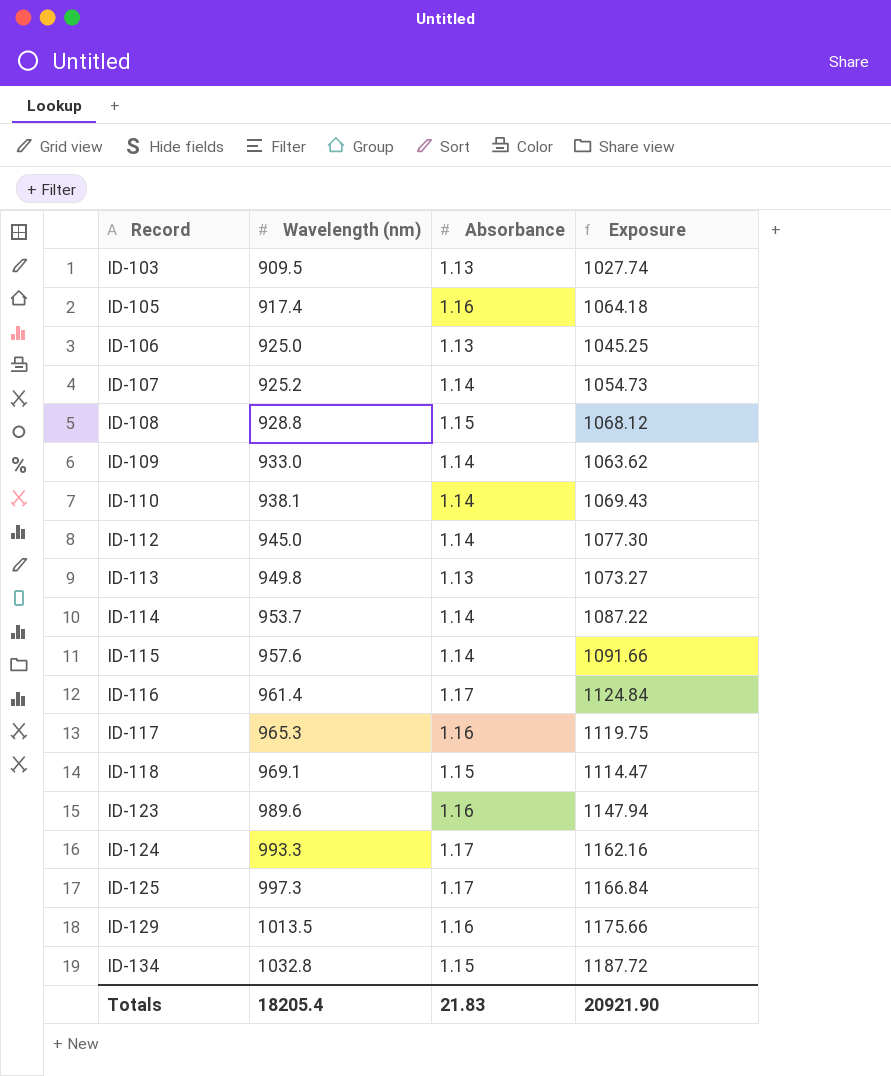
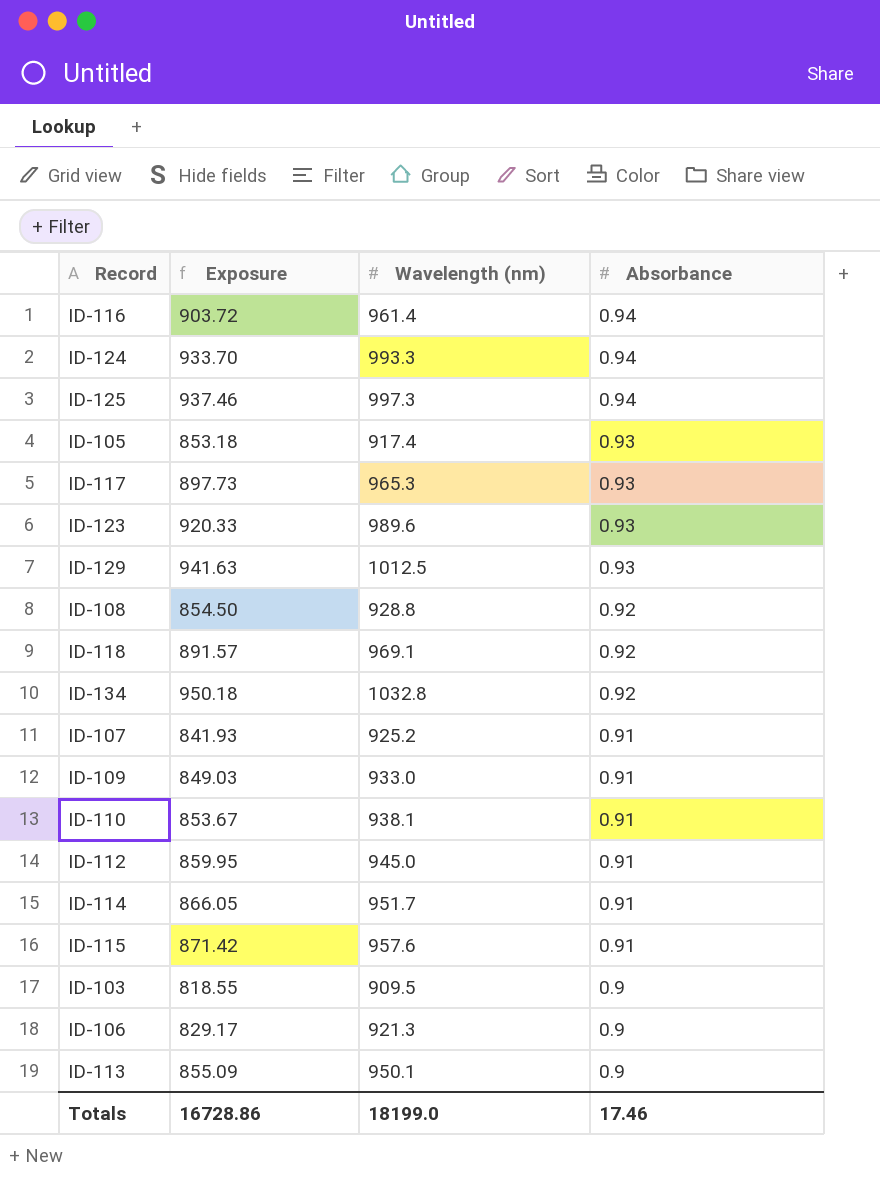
row order: Record ascending -> Absorbance descending
column Exposure | position: 4 -> 2
ID-116 | Exposure: 1124.84 -> 903.72
ID-116 | Absorbance: 1.17 -> 0.94
ID-124 | Exposure: 1162.16 -> 933.70
ID-124 | Absorbance: 1.17 -> 0.94
ID-125 | Exposure: 1166.84 -> 937.46
ID-125 | Absorbance: 1.17 -> 0.94
ID-105 | Exposure: 1064.18 -> 853.18
ID-105 | Absorbance: 1.16 -> 0.93
ID-117 | Exposure: 1119.75 -> 897.73
ID-117 | Absorbance: 1.16 -> 0.93
ID-123 | Exposure: 1147.94 -> 920.33
ID-123 | Absorbance: 1.16 -> 0.93
ID-129 | Exposure: 1175.66 -> 941.63
ID-129 | Wavelength (nm): 1013.5 -> 1012.5
ID-129 | Absorbance: 1.16 -> 0.93
ID-108 | Exposure: 1068.12 -> 854.50
ID-108 | Absorbance: 1.15 -> 0.92
ID-118 | Exposure: 1114.47 -> 891.57
ID-118 | Absorbance: 1.15 -> 0.92
ID-134 | Exposure: 1187.72 -> 950.18
ID-134 | Absorbance: 1.15 -> 0.92
ID-107 | Exposure: 1054.73 -> 841.93
ID-107 | Absorbance: 1.14 -> 0.91
ID-109 | Exposure: 1063.62 -> 849.03
ID-109 | Absorbance: 1.14 -> 0.91
ID-110 | Exposure: 1069.43 -> 853.67
ID-110 | Absorbance: 1.14 -> 0.91
ID-112 | Exposure: 1077.30 -> 859.95
ID-112 | Absorbance: 1.14 -> 0.91
ID-114 | Exposure: 1087.22 -> 866.05
ID-114 | Wavelength (nm): 953.7 -> 951.7
ID-114 | Absorbance: 1.14 -> 0.91
ID-115 | Exposure: 1091.66 -> 871.42
ID-115 | Absorbance: 1.14 -> 0.91
ID-103 | Exposure: 1027.74 -> 818.55
ID-103 | Absorbance: 1.13 -> 0.9
ID-106 | Exposure: 1045.25 -> 829.17
ID-106 | Wavelength (nm): 925.0 -> 921.3
ID-106 | Absorbance: 1.13 -> 0.9
ID-113 | Exposure: 1073.27 -> 855.09
ID-113 | Wavelength (nm): 949.8 -> 950.1
ID-113 | Absorbance: 1.13 -> 0.9
Totals | Exposure: 20921.90 -> 16728.86
Totals | Wavelength (nm): 18205.4 -> 18199.0
Totals | Absorbance: 21.83 -> 17.46

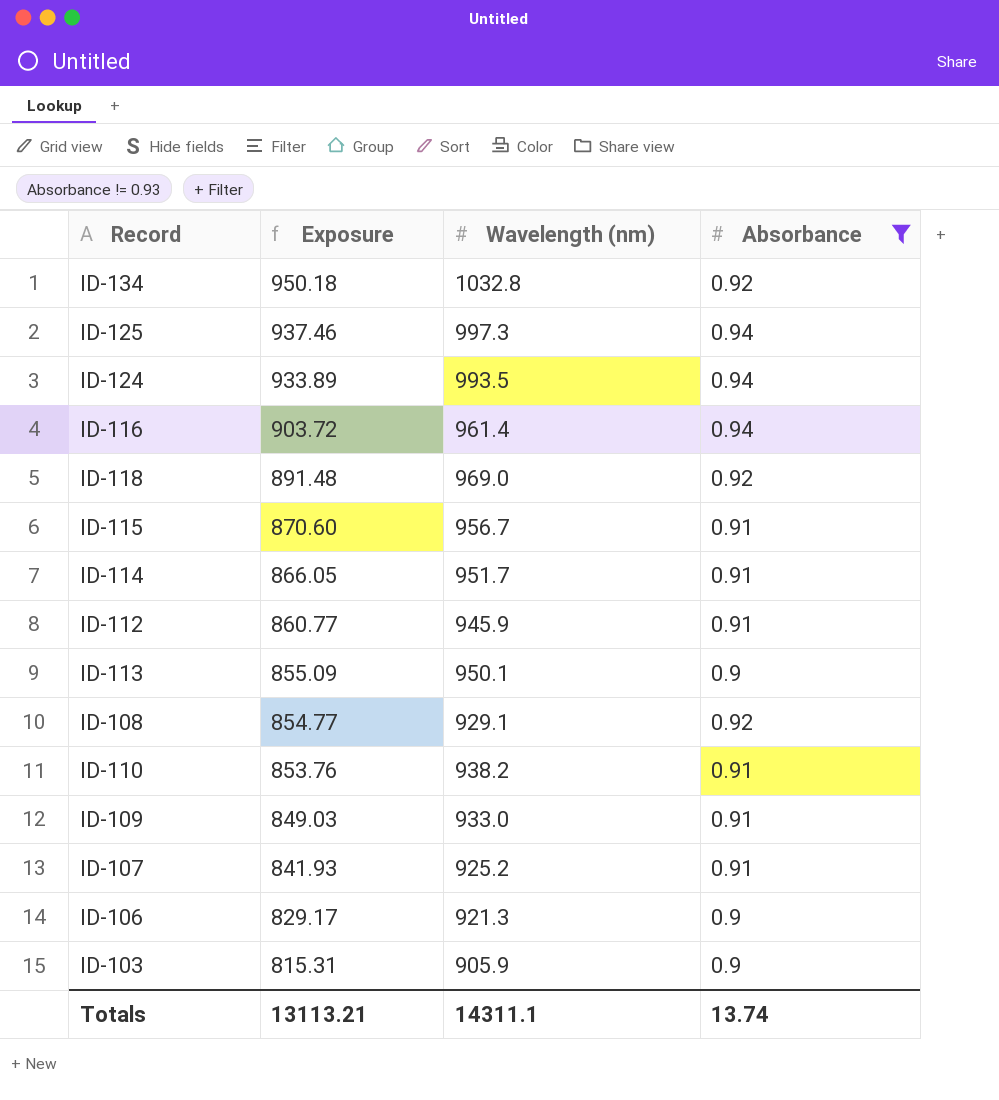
filter: none -> Absorbance != 0.93
row order: Absorbance descending -> Exposure descending
ID-124 | Exposure: 933.70 -> 933.89
ID-124 | Wavelength (nm): 993.3 -> 993.5
ID-118 | Exposure: 891.57 -> 891.48
ID-118 | Wavelength (nm): 969.1 -> 969.0
ID-115 | Exposure: 871.42 -> 870.60
ID-115 | Wavelength (nm): 957.6 -> 956.7
ID-112 | Exposure: 859.95 -> 860.77
ID-112 | Wavelength (nm): 945.0 -> 945.9
ID-108 | Exposure: 854.50 -> 854.77
ID-108 | Wavelength (nm): 928.8 -> 929.1
ID-110 | Exposure: 853.67 -> 853.76
ID-110 | Wavelength (nm): 938.1 -> 938.2
ID-103 | Exposure: 818.55 -> 815.31
ID-103 | Wavelength (nm): 909.5 -> 905.9
Totals | Exposure: 16728.86 -> 13113.21
Totals | Wavelength (nm): 18199.0 -> 14311.1
Totals | Absorbance: 17.46 -> 13.74

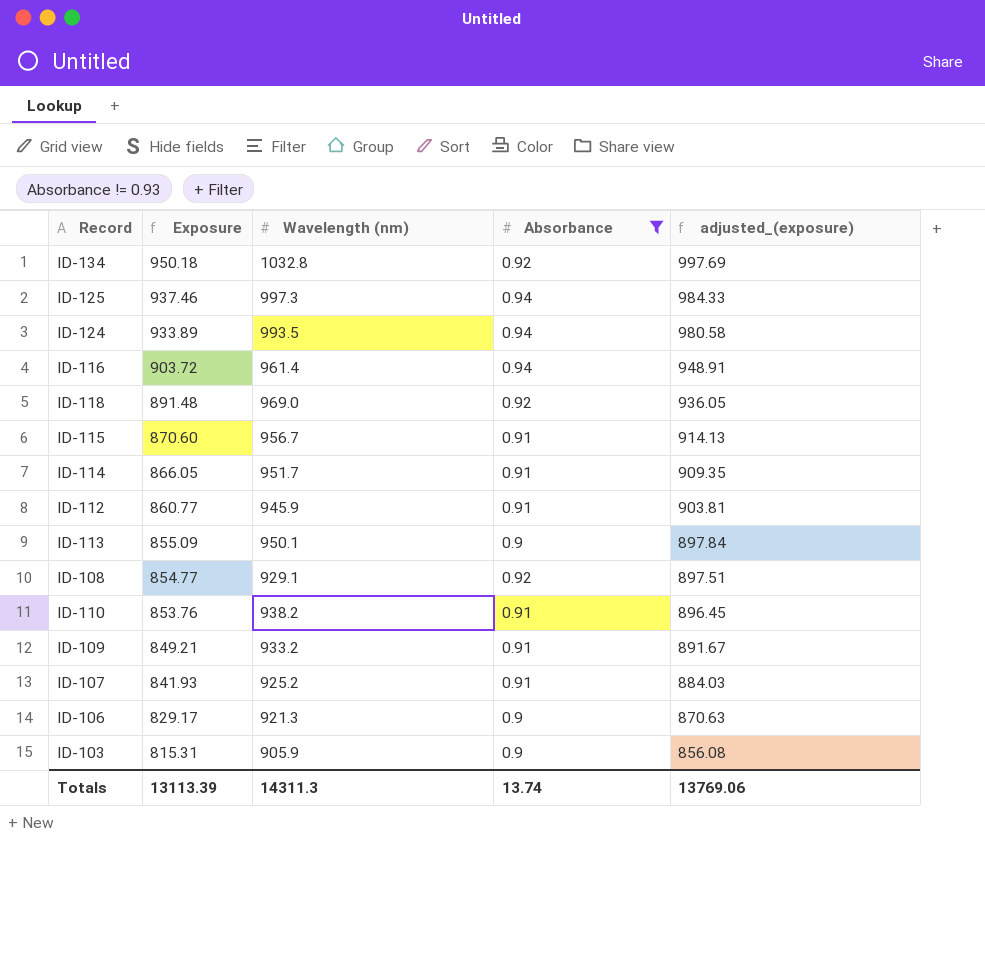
column adjusted_(exposure) | formula: none -> [Exposure] * 1.05
ID-109 | Exposure: 849.03 -> 849.21
ID-109 | Wavelength (nm): 933.0 -> 933.2
Totals | Exposure: 13113.21 -> 13113.39
Totals | Wavelength (nm): 14311.1 -> 14311.3

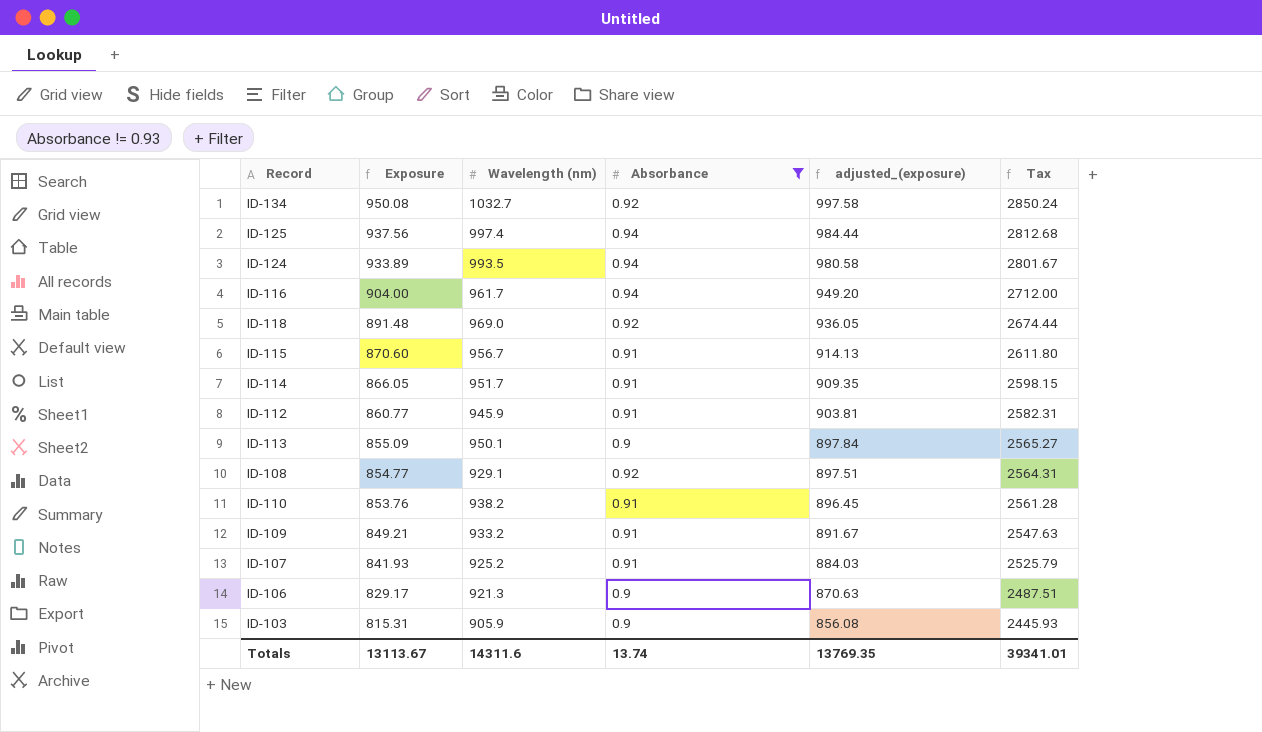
column Tax | formula: none -> [Exposure] * 3
ID-134 | Exposure: 950.18 -> 950.08
ID-134 | Wavelength (nm): 1032.8 -> 1032.7
ID-134 | adjusted_(exposure): 997.69 -> 997.58
ID-125 | Exposure: 937.46 -> 937.56
ID-125 | Wavelength (nm): 997.3 -> 997.4
ID-125 | adjusted_(exposure): 984.33 -> 984.44
ID-116 | Exposure: 903.72 -> 904.00
ID-116 | Wavelength (nm): 961.4 -> 961.7
ID-116 | adjusted_(exposure): 948.91 -> 949.20
Totals | Exposure: 13113.39 -> 13113.67
Totals | Wavelength (nm): 14311.3 -> 14311.6
Totals | adjusted_(exposure): 13769.06 -> 13769.35

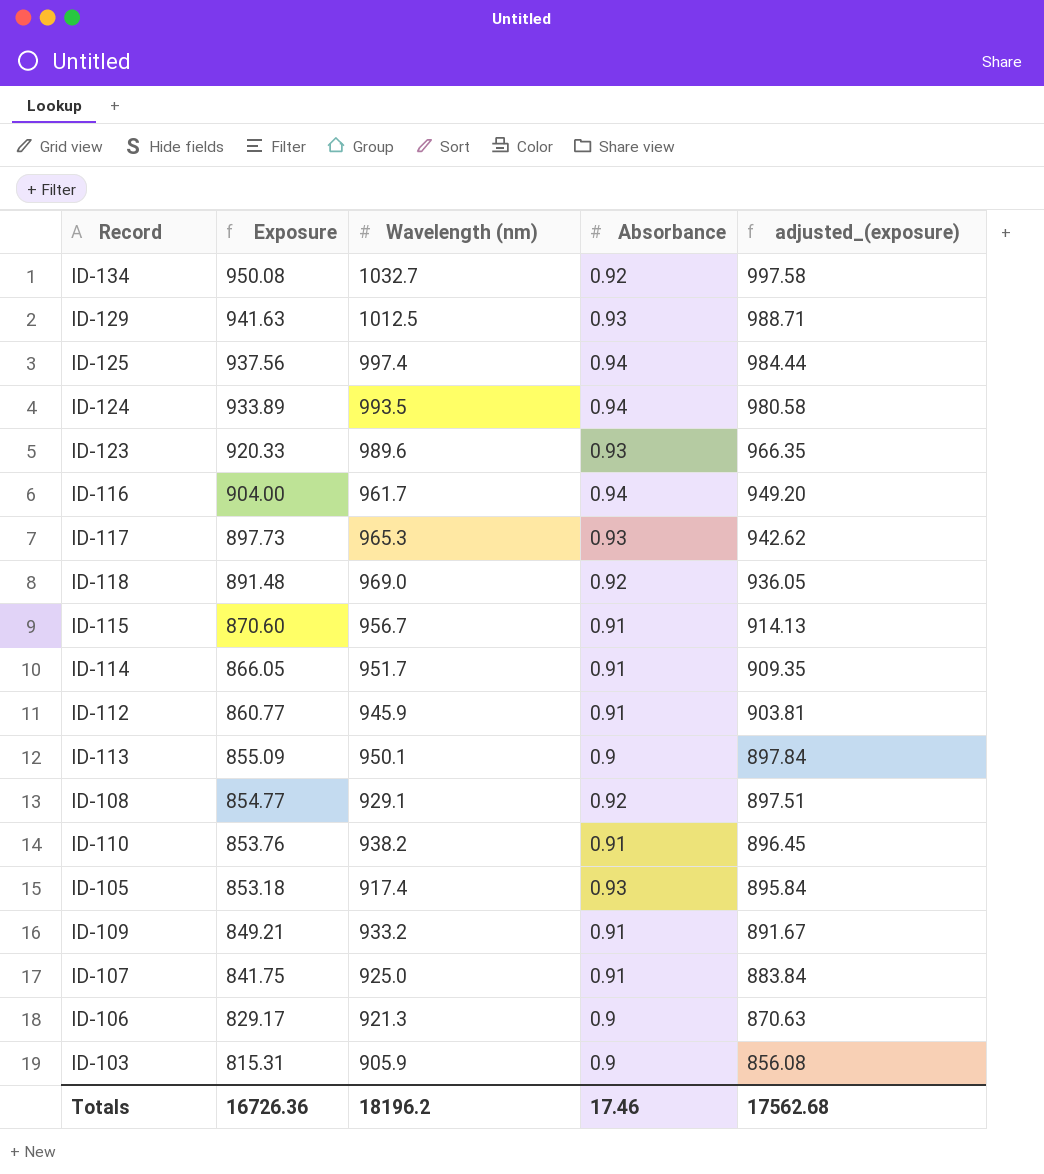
filter: Absorbance != 0.93 -> none
column Tax | formula: [Exposure] * 3 -> none
ID-107 | Exposure: 841.93 -> 841.75
ID-107 | Wavelength (nm): 925.2 -> 925.0
ID-107 | adjusted_(exposure): 884.03 -> 883.84
Totals | Exposure: 13113.67 -> 16726.36
Totals | Wavelength (nm): 14311.6 -> 18196.2
Totals | Absorbance: 13.74 -> 17.46
Totals | adjusted_(exposure): 13769.35 -> 17562.68

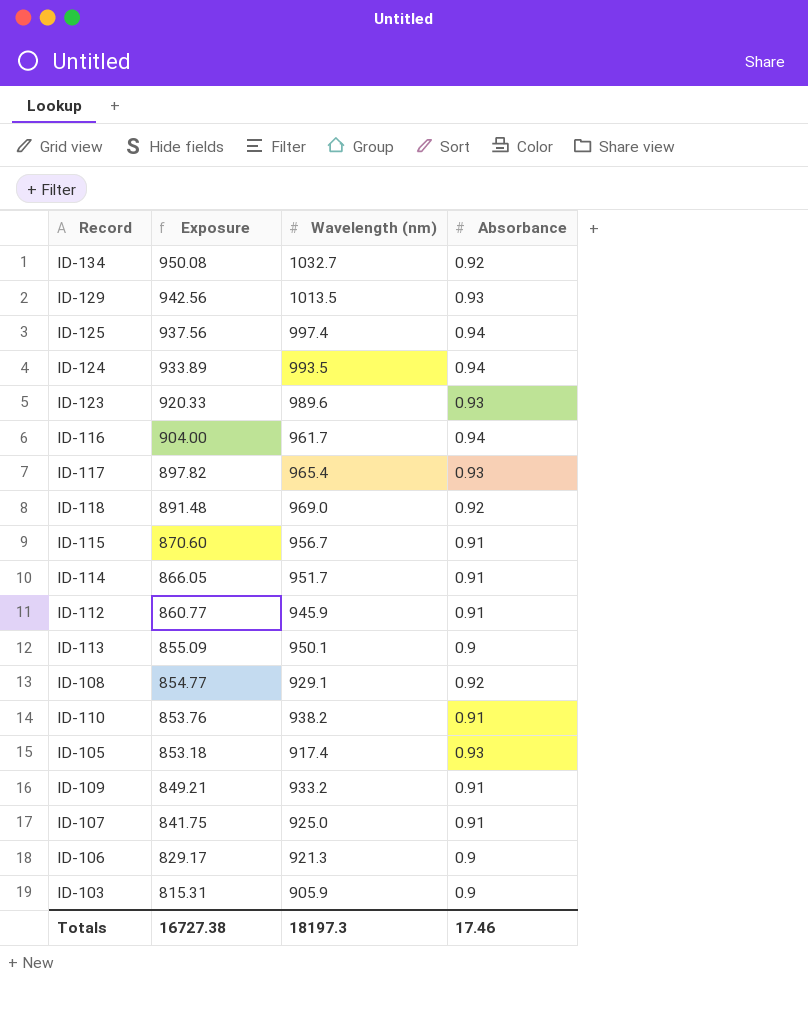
column adjusted_(exposure) | formula: [Exposure] * 1.05 -> none
ID-129 | Exposure: 941.63 -> 942.56
ID-129 | Wavelength (nm): 1012.5 -> 1013.5
ID-117 | Exposure: 897.73 -> 897.82
ID-117 | Wavelength (nm): 965.3 -> 965.4
Totals | Exposure: 16726.36 -> 16727.38
Totals | Wavelength (nm): 18196.2 -> 18197.3

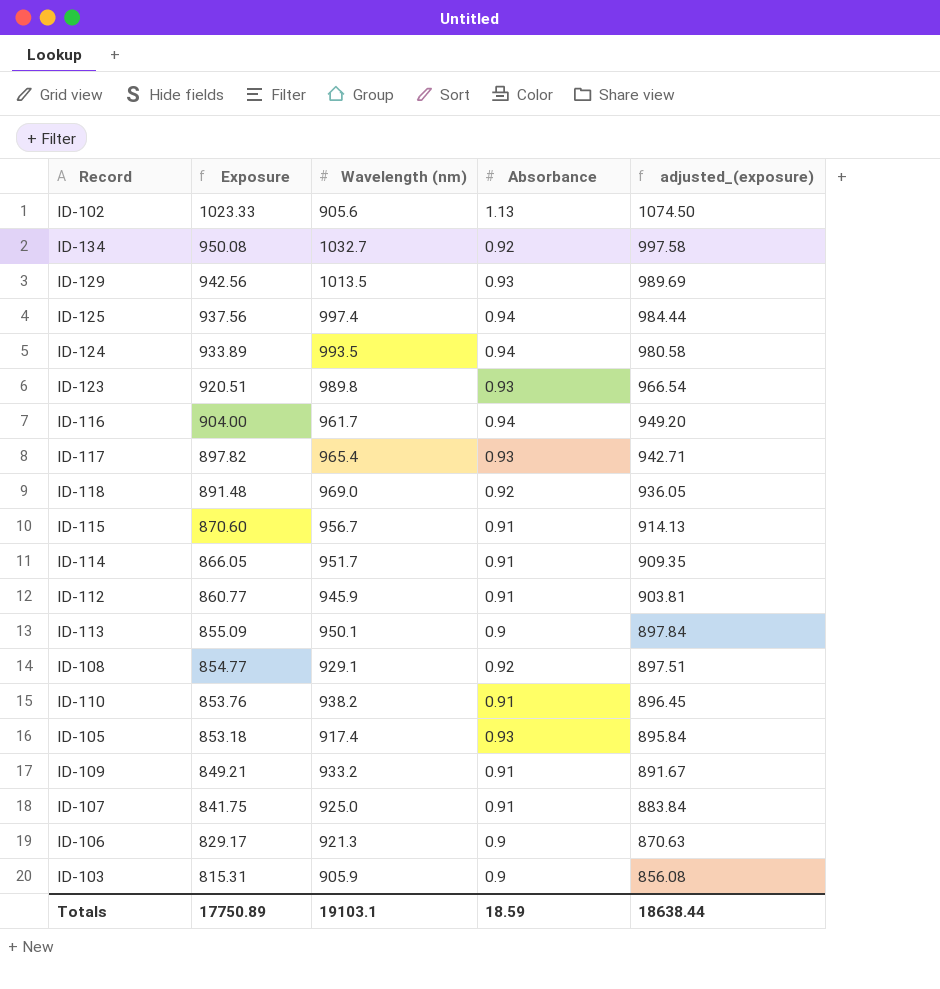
column adjusted_(exposure) | formula: none -> [Exposure] * 1.05
row ID-102: none -> 1023.33 | 905.6 | 1.13 | 1074.50
ID-123 | Exposure: 920.33 -> 920.51
ID-123 | Wavelength (nm): 989.6 -> 989.8
Totals | Exposure: 16727.38 -> 17750.89
Totals | Wavelength (nm): 18197.3 -> 19103.1
Totals | Absorbance: 17.46 -> 18.59

